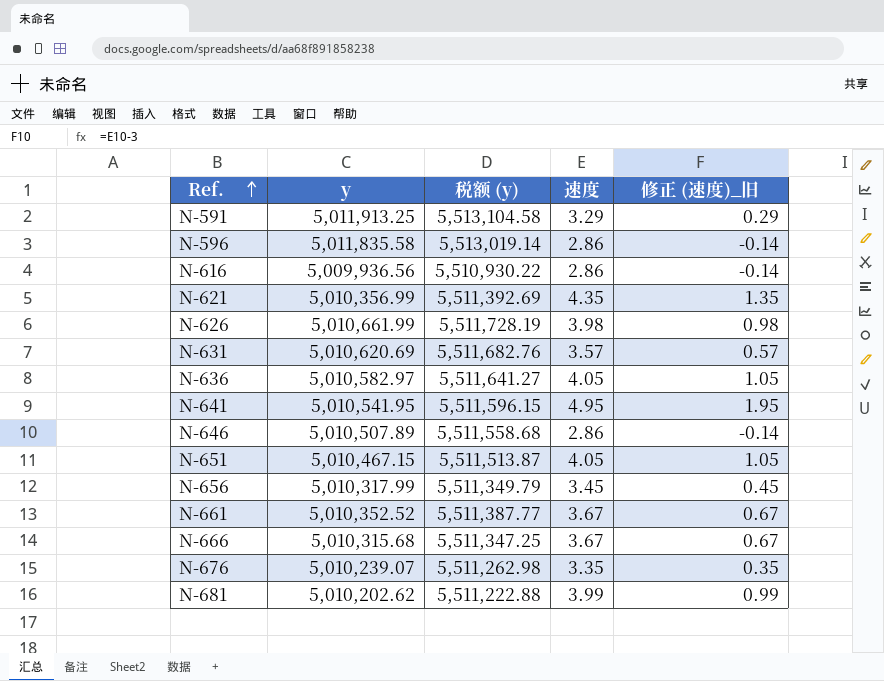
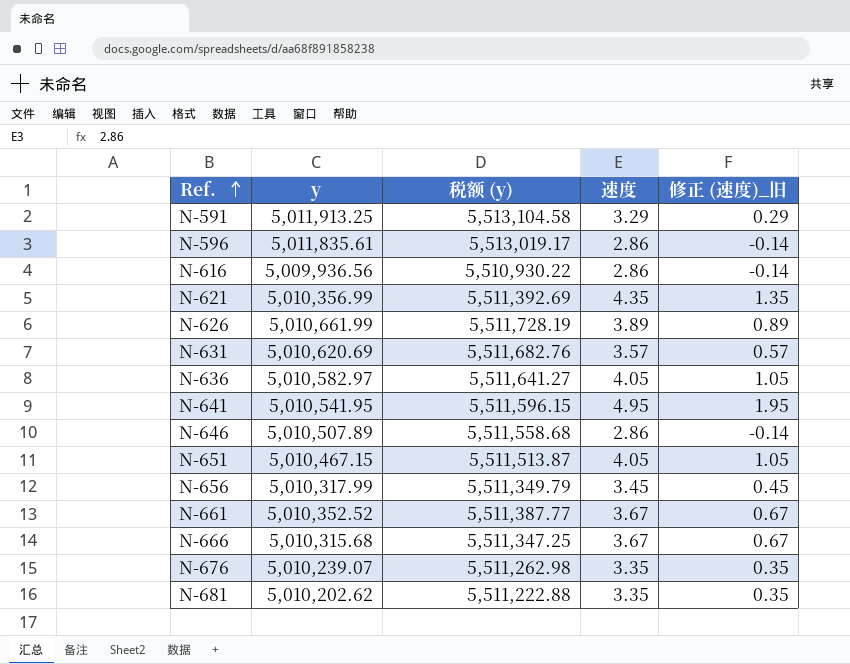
N-596 | y: 5,011,835.58 -> 5,011,835.61
N-596 | 税额 (y): 5,513,019.14 -> 5,513,019.17
N-626 | 速度: 3.98 -> 3.89
N-626 | 修正 (速度)_旧: 0.98 -> 0.89
N-681 | 速度: 3.99 -> 3.35
N-681 | 修正 (速度)_旧: 0.99 -> 0.35

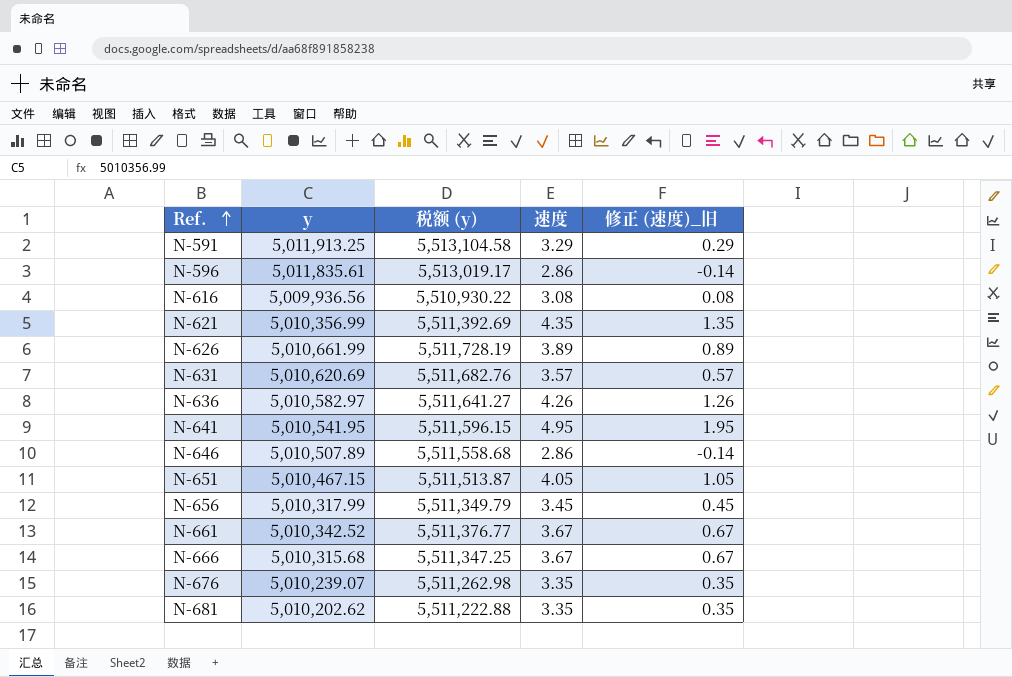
N-616 | 速度: 2.86 -> 3.08
N-616 | 修正 (速度)_旧: -0.14 -> 0.08
N-636 | 速度: 4.05 -> 4.26
N-636 | 修正 (速度)_旧: 1.05 -> 1.26
N-661 | y: 5,010,352.52 -> 5,010,342.52
N-661 | 税额 (y): 5,511,387.77 -> 5,511,376.77

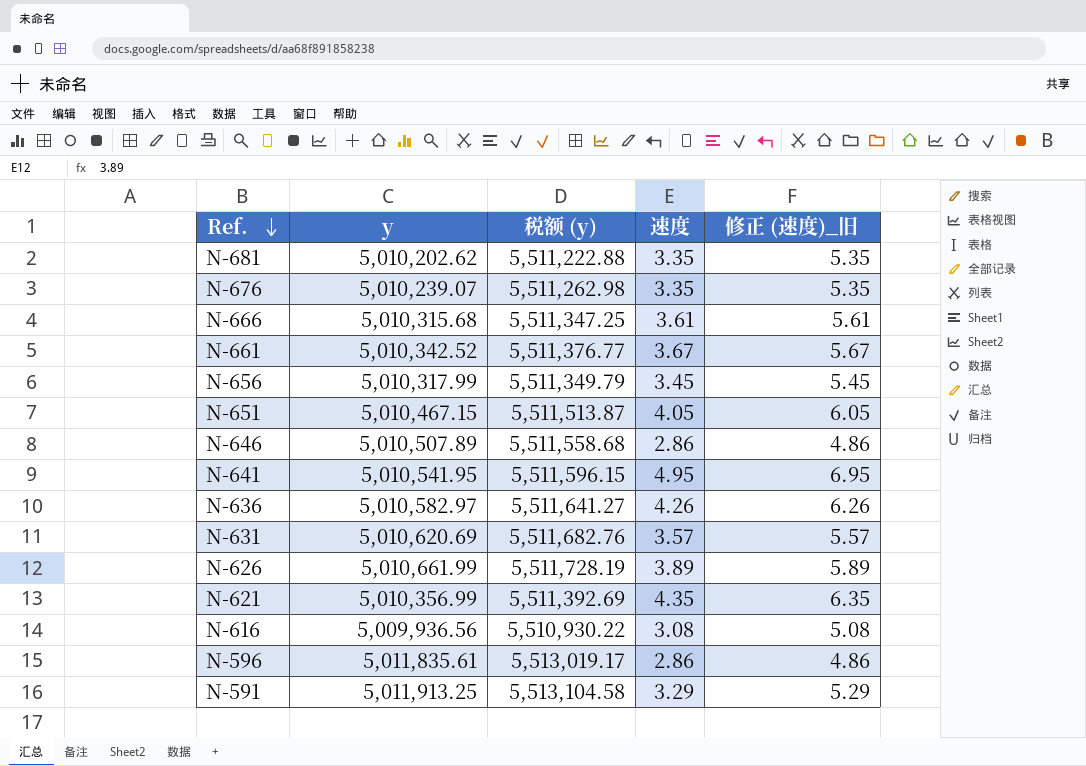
row order: Ref. ascending -> Ref. descending
column 修正 (速度)_旧 | formula: [速度] - 3 -> [速度] + 2
N-666 | 速度: 3.67 -> 3.61

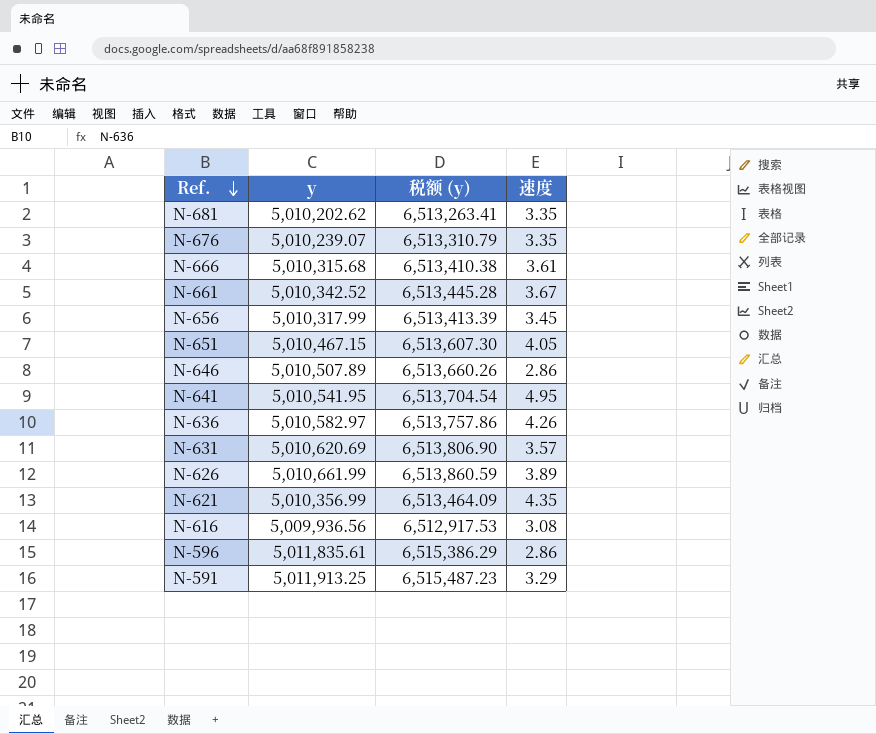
column 修正 (速度)_旧 | formula: [速度] + 2 -> none
column 税额 (y) | formula: [y] * 1.1 -> [y] * 1.3

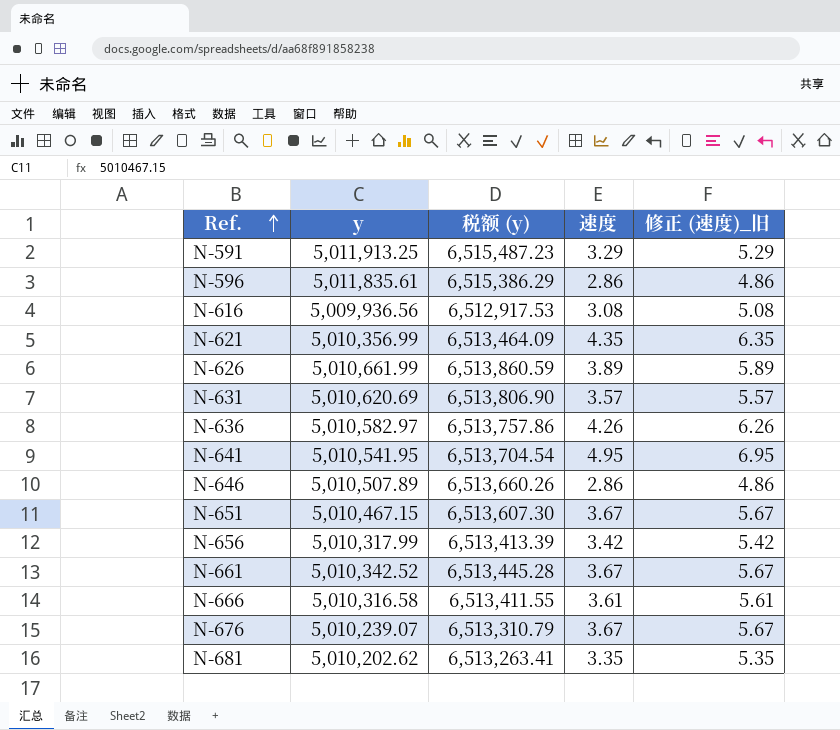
row order: Ref. descending -> Ref. ascending
column 修正 (速度)_旧 | formula: none -> [速度] + 2
N-651 | 速度: 4.05 -> 3.67
N-656 | 速度: 3.45 -> 3.42
N-666 | y: 5,010,315.68 -> 5,010,316.58
N-666 | 税额 (y): 6,513,410.38 -> 6,513,411.55
N-676 | 速度: 3.35 -> 3.67

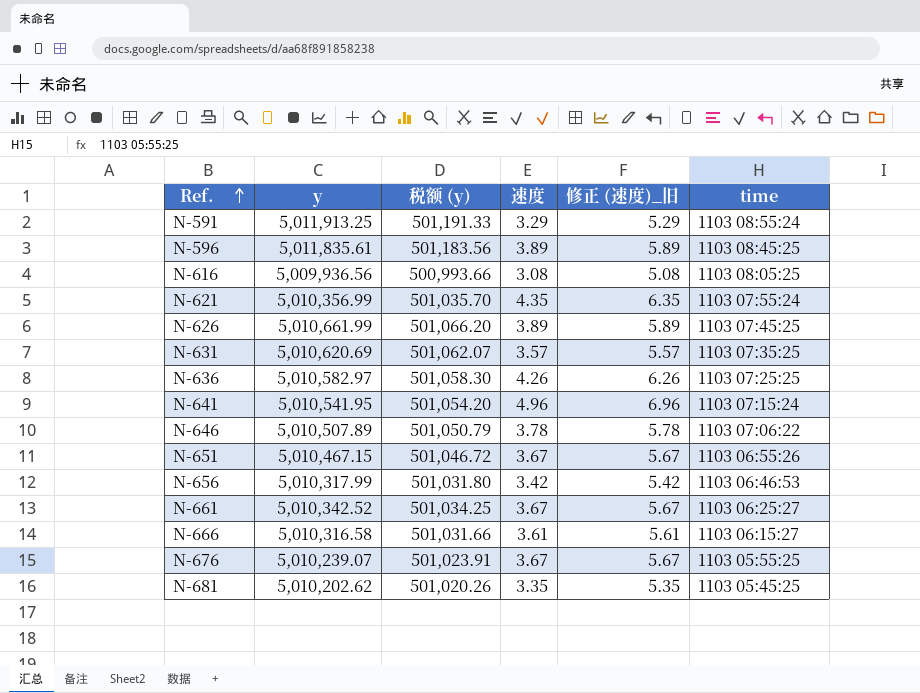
column 税额 (y) | formula: [y] * 1.3 -> [y] * 0.1
column time | position: none -> 6
N-596 | 速度: 2.86 -> 3.89
N-596 | 修正 (速度)_旧: 4.86 -> 5.89
N-641 | 速度: 4.95 -> 4.96
N-641 | 修正 (速度)_旧: 6.95 -> 6.96
N-646 | 速度: 2.86 -> 3.78
N-646 | 修正 (速度)_旧: 4.86 -> 5.78

